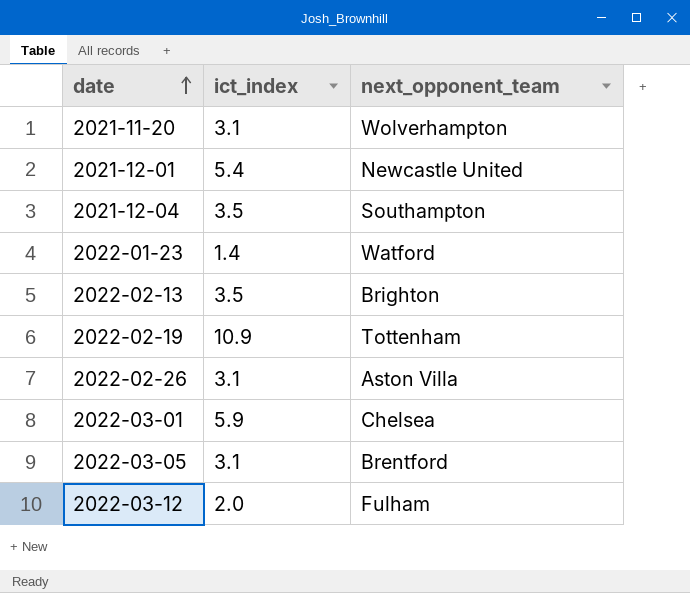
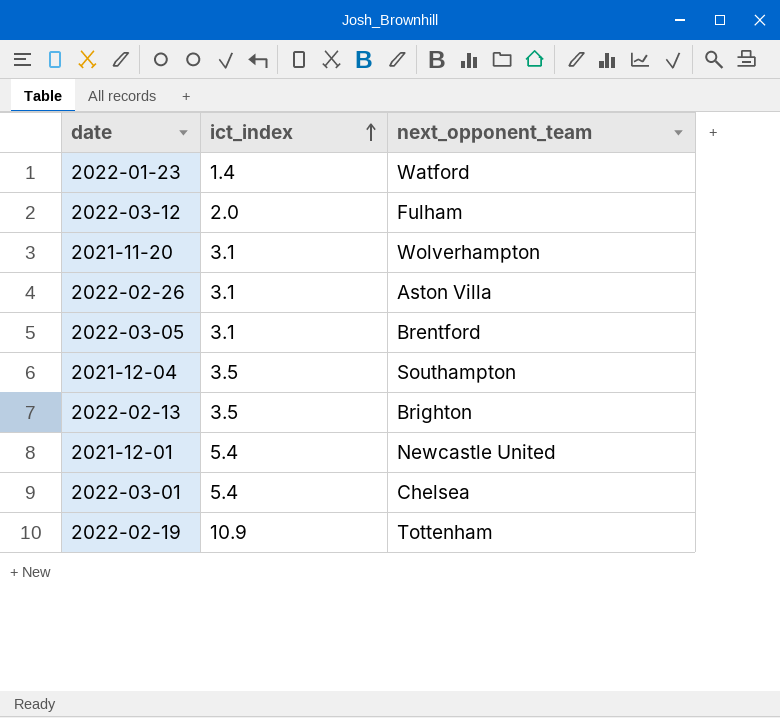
row order: date ascending -> ict_index ascending
2022-03-01 | ict_index: 5.9 -> 5.4

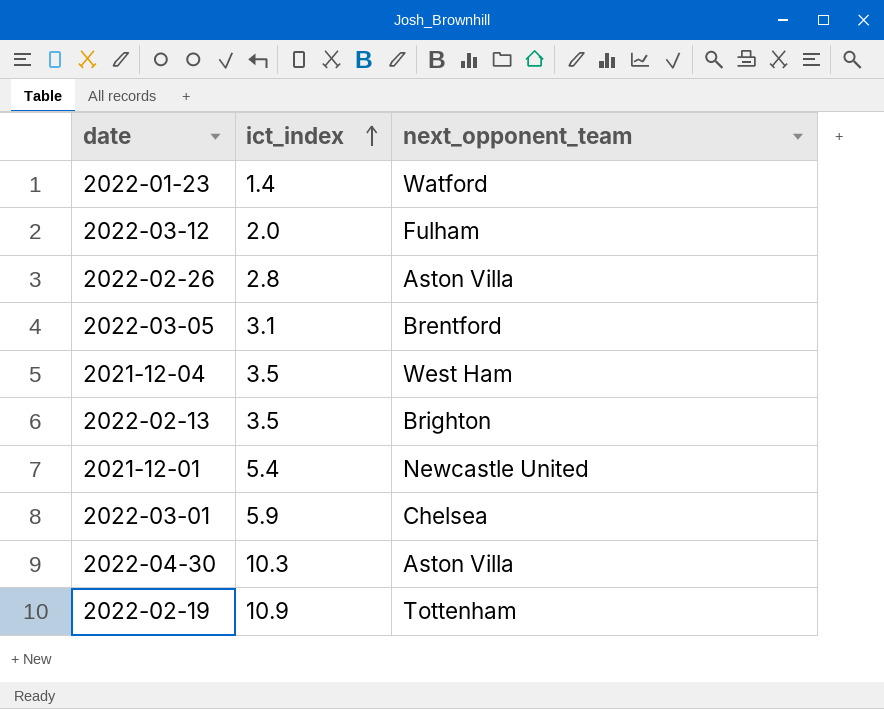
row 2021-11-20: 3.1 | Wolverhampton -> none
2022-02-26 | ict_index: 3.1 -> 2.8
2021-12-04 | next_opponent_team: Southampton -> West Ham
2022-03-01 | ict_index: 5.4 -> 5.9
row 2022-04-30: none -> 10.3 | Aston Villa

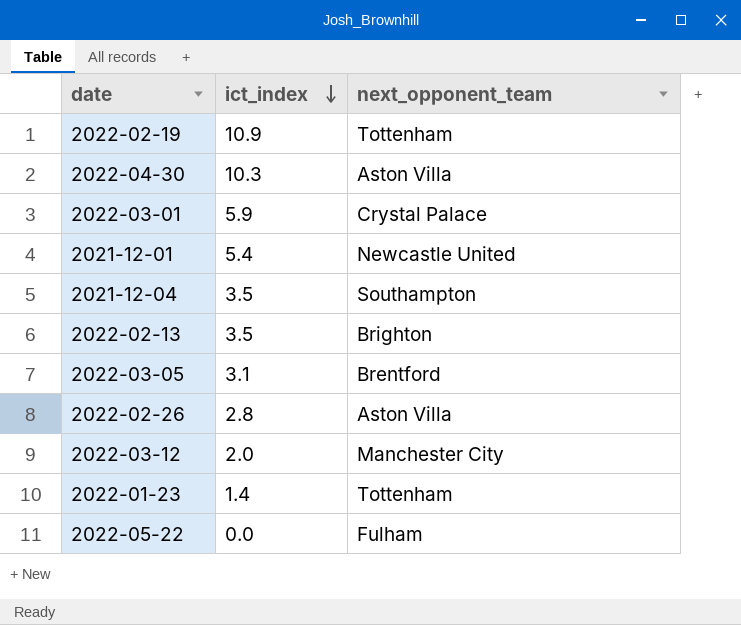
row order: ict_index ascending -> ict_index descending
2022-03-01 | next_opponent_team: Chelsea -> Crystal Palace
2021-12-04 | next_opponent_team: West Ham -> Southampton
2022-03-12 | next_opponent_team: Fulham -> Manchester City
2022-01-23 | next_opponent_team: Watford -> Tottenham
row 2022-05-22: none -> 0.0 | Fulham

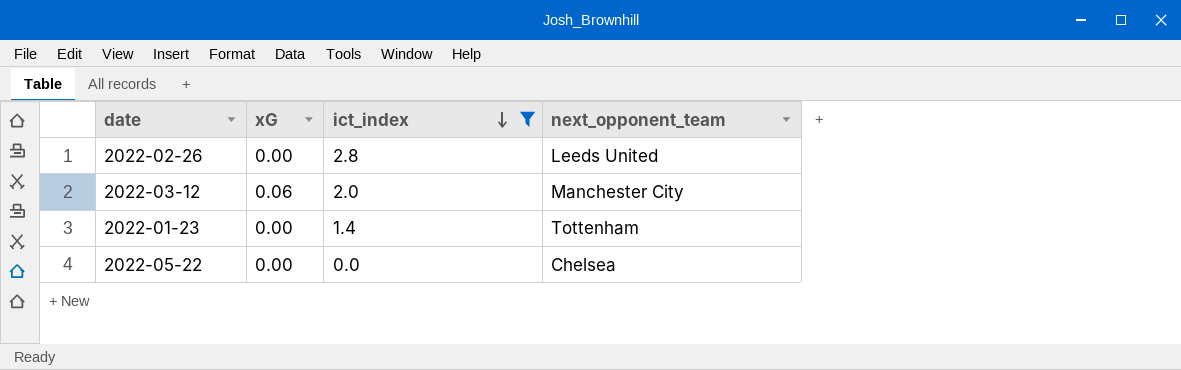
filter: none -> ict_index <= 2.8
column xG | position: none -> 2
2022-02-26 | next_opponent_team: Aston Villa -> Leeds United
2022-05-22 | next_opponent_team: Fulham -> Chelsea

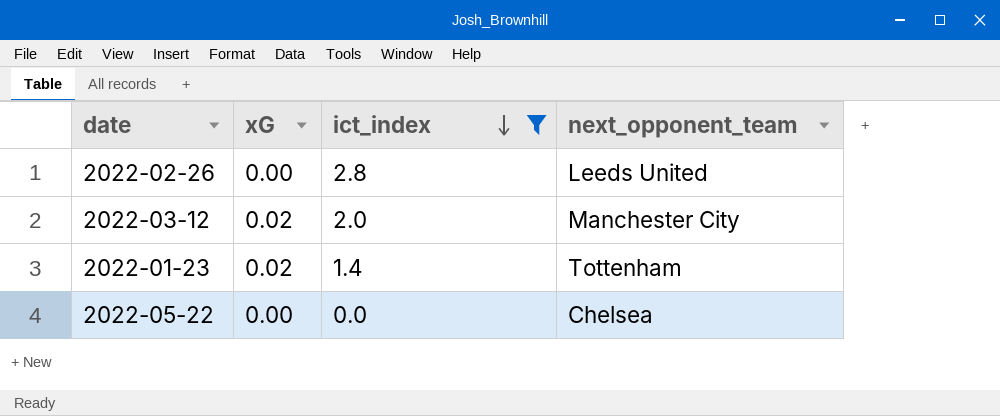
2022-03-12 | xG: 0.06 -> 0.02
2022-01-23 | xG: 0.00 -> 0.02

